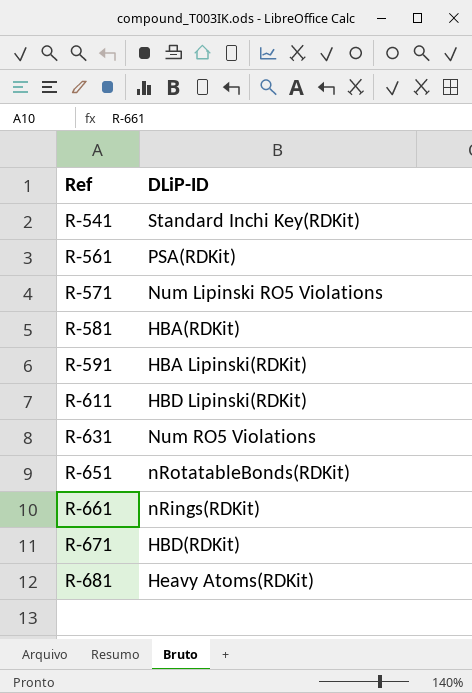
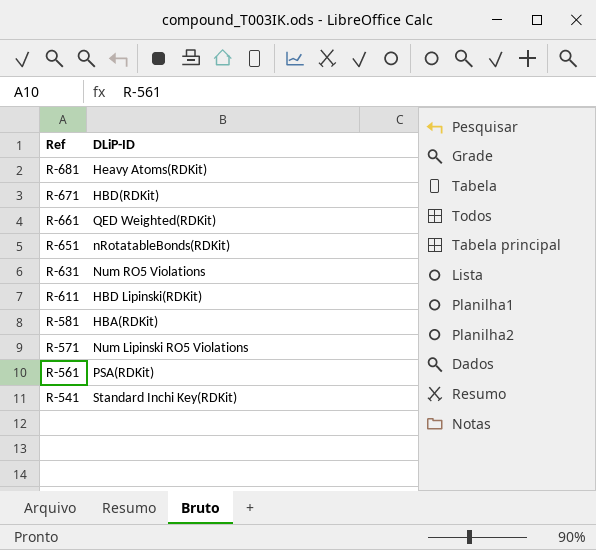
row order: Ref ascending -> Ref descending
row R-591: HBA Lipinski(RDKit) -> none
R-661 | DLiP-ID: nRings(RDKit) -> QED Weighted(RDKit)

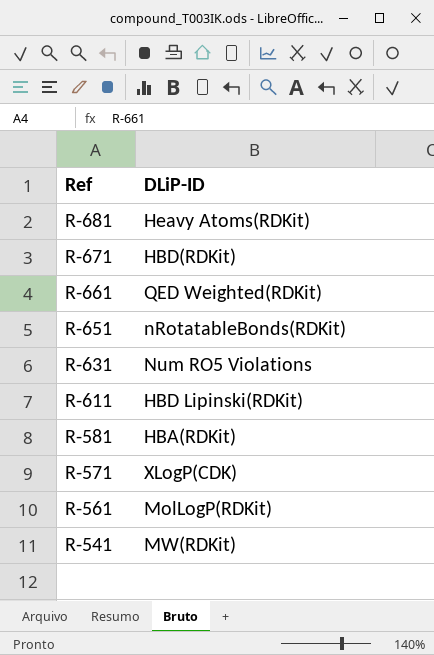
R-571 | DLiP-ID: Num Lipinski RO5 Violations -> XLogP(CDK)
R-561 | DLiP-ID: PSA(RDKit) -> MolLogP(RDKit)
R-541 | DLiP-ID: Standard Inchi Key(RDKit) -> MW(RDKit)

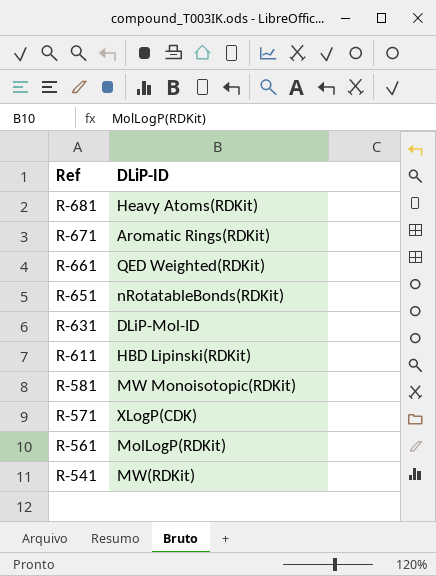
R-671 | DLiP-ID: HBD(RDKit) -> Aromatic Rings(RDKit)
R-631 | DLiP-ID: Num RO5 Violations -> DLiP-Mol-ID
R-581 | DLiP-ID: HBA(RDKit) -> MW Monoisotopic(RDKit)

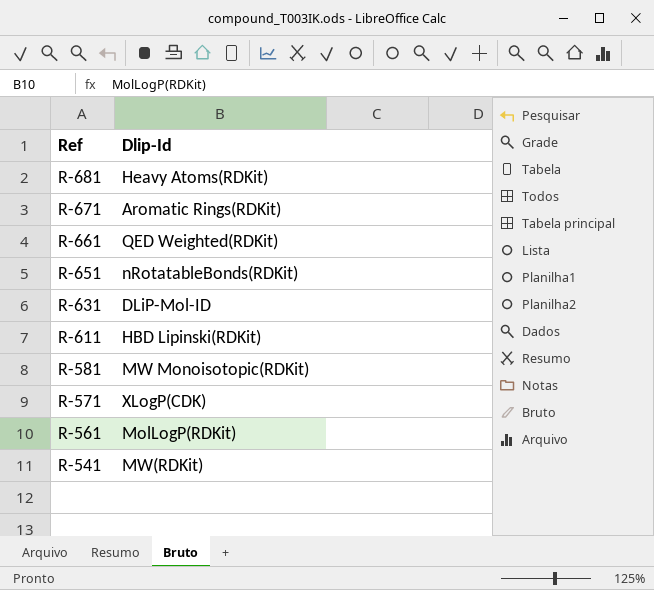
column name: DLiP-ID -> Dlip-Id

